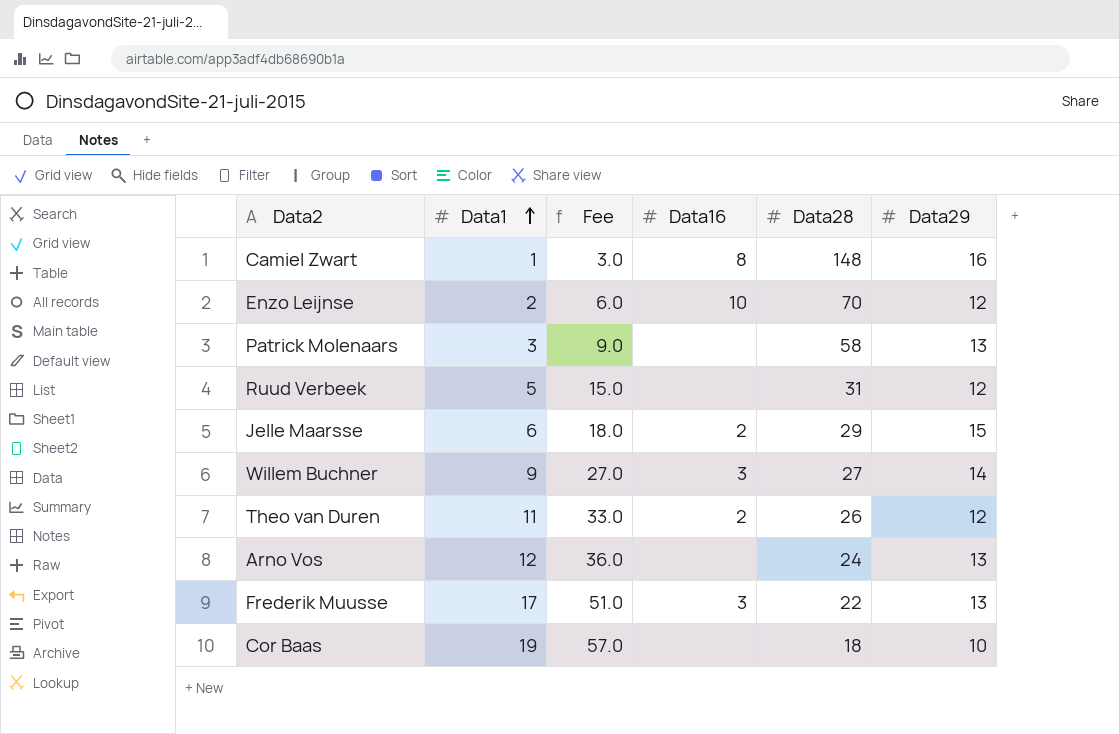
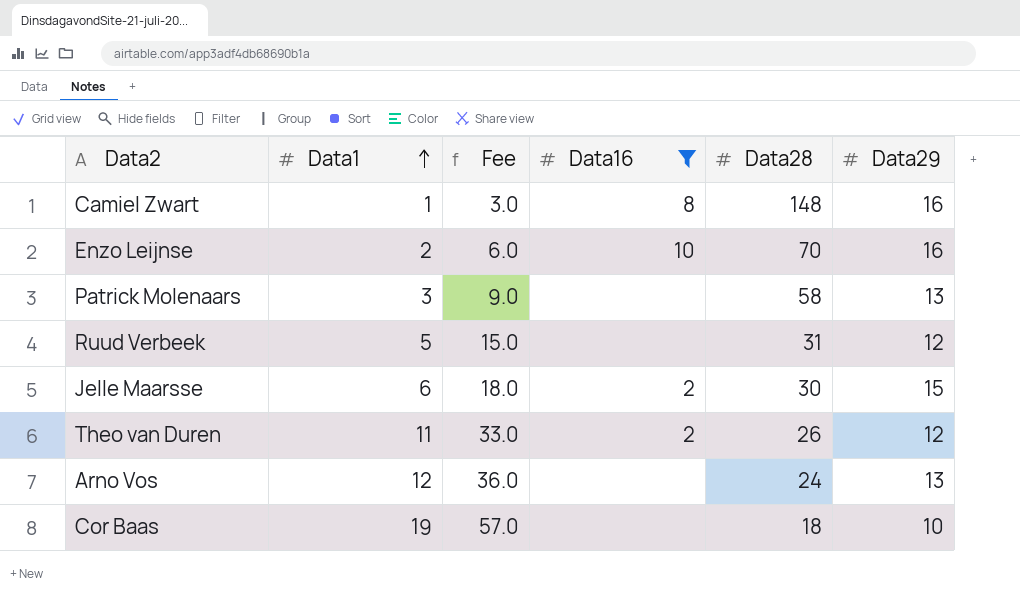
filter: none -> Data16 != 3
Enzo Leijnse | Data29: 12 -> 16
Jelle Maarsse | Data28: 29 -> 30

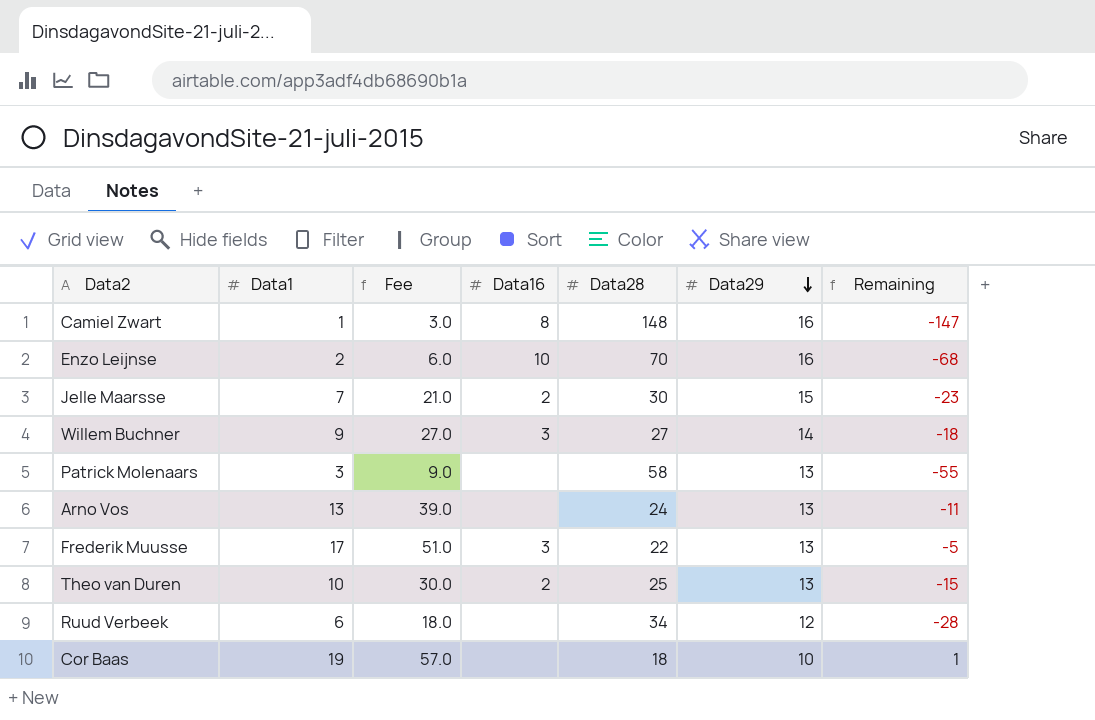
filter: Data16 != 3 -> none
row order: Data1 ascending -> Data29 descending
column Remaining | formula: none -> [Data1] - [Data28]
Jelle Maarsse | Data1: 6 -> 7
Jelle Maarsse | Fee: 18.0 -> 21.0
Arno Vos | Data1: 12 -> 13
Arno Vos | Fee: 36.0 -> 39.0
Theo van Duren | Data1: 11 -> 10
Theo van Duren | Fee: 33.0 -> 30.0
Theo van Duren | Data28: 26 -> 25
Theo van Duren | Data29: 12 -> 13
Ruud Verbeek | Data1: 5 -> 6
Ruud Verbeek | Fee: 15.0 -> 18.0
Ruud Verbeek | Data28: 31 -> 34

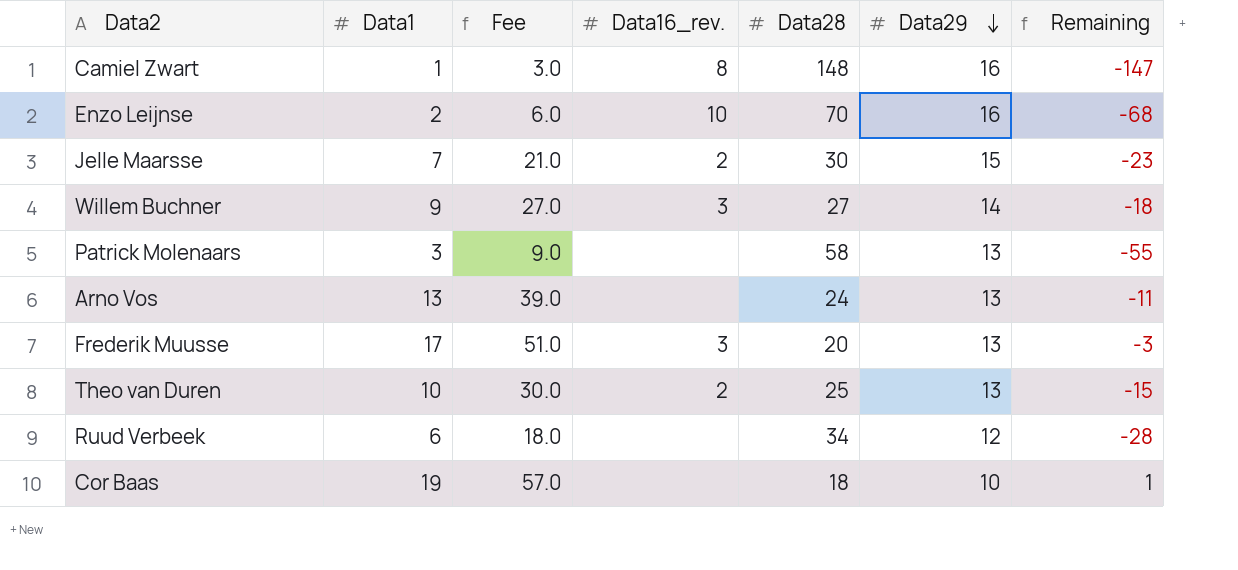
column name: Data16 -> Data16_rev.
Frederik Muusse | Data28: 22 -> 20
Frederik Muusse | Remaining: -5 -> -3

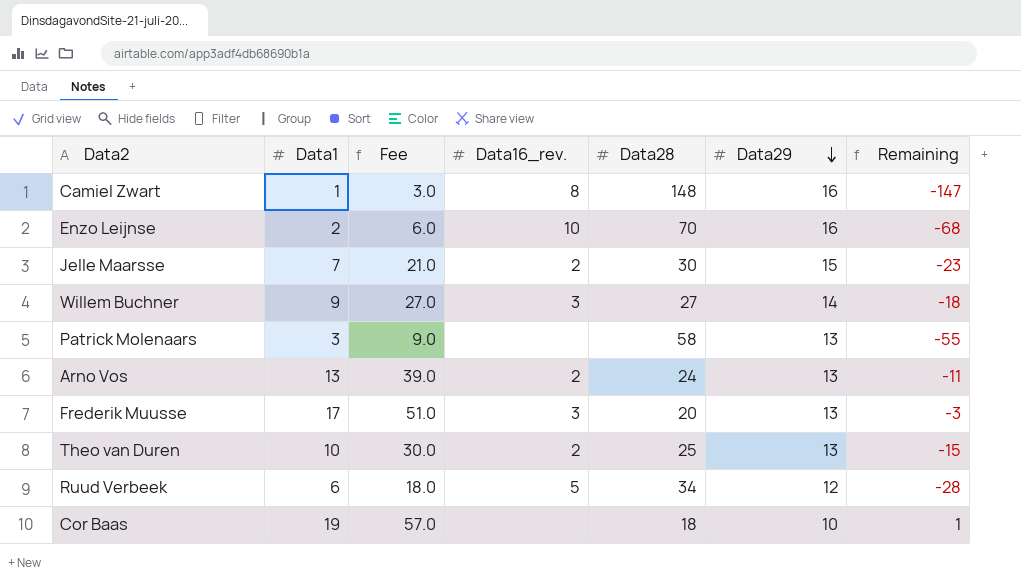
Arno Vos | Data16_rev.: none -> 2
Ruud Verbeek | Data16_rev.: none -> 5

